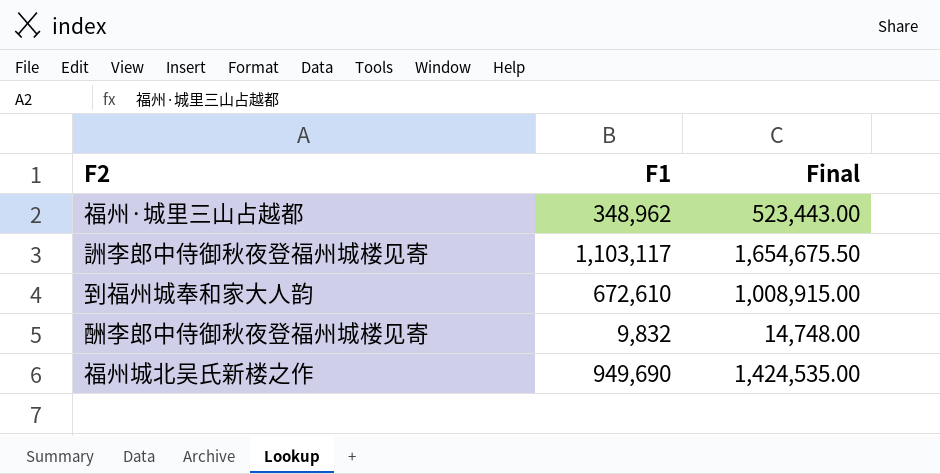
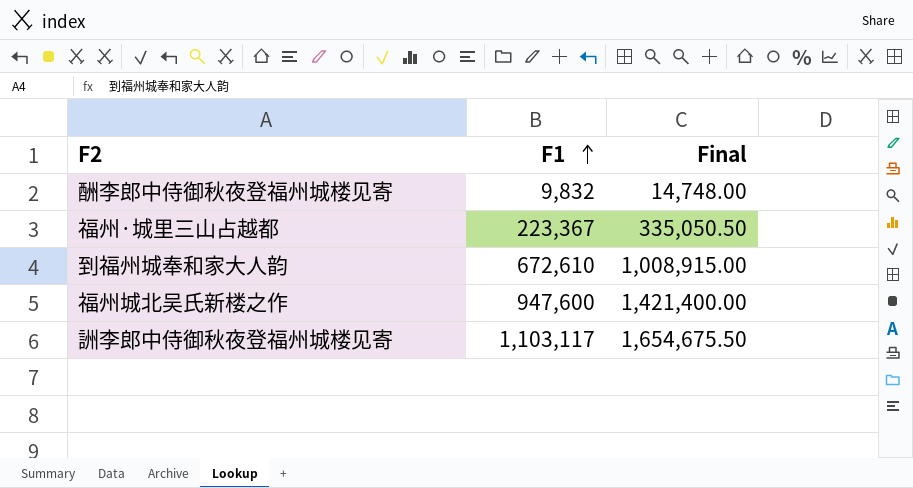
row order: none -> F1 ascending
福州·城里三山占越都 | F1: 348,962 -> 223,367
福州·城里三山占越都 | Final: 523,443.00 -> 335,050.50
福州城北吴氏新楼之作 | F1: 949,690 -> 947,600
福州城北吴氏新楼之作 | Final: 1,424,535.00 -> 1,421,400.00

